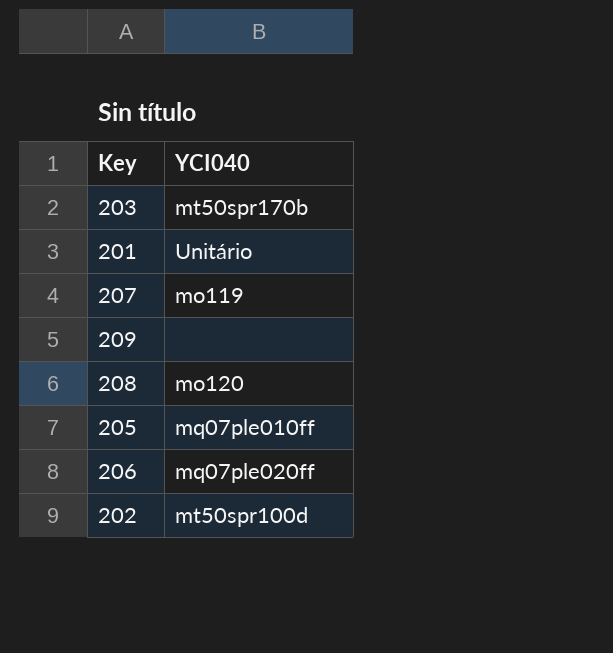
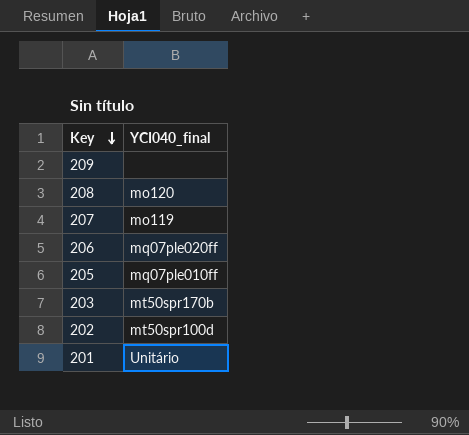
row order: none -> Key descending
column name: YCI040 -> YCI040_final

